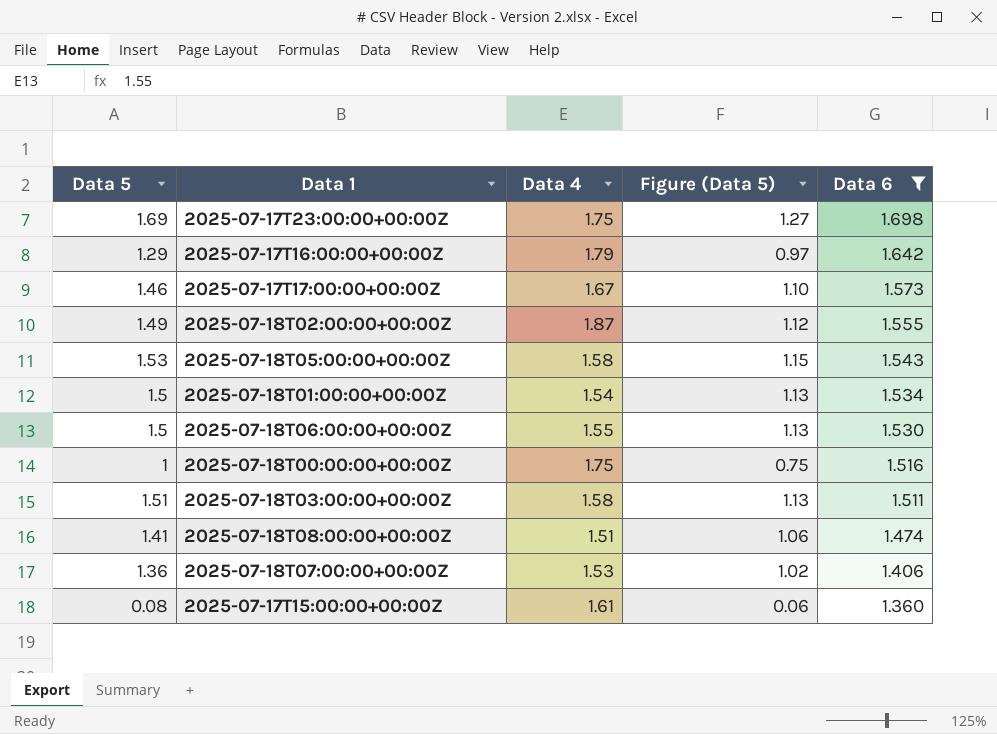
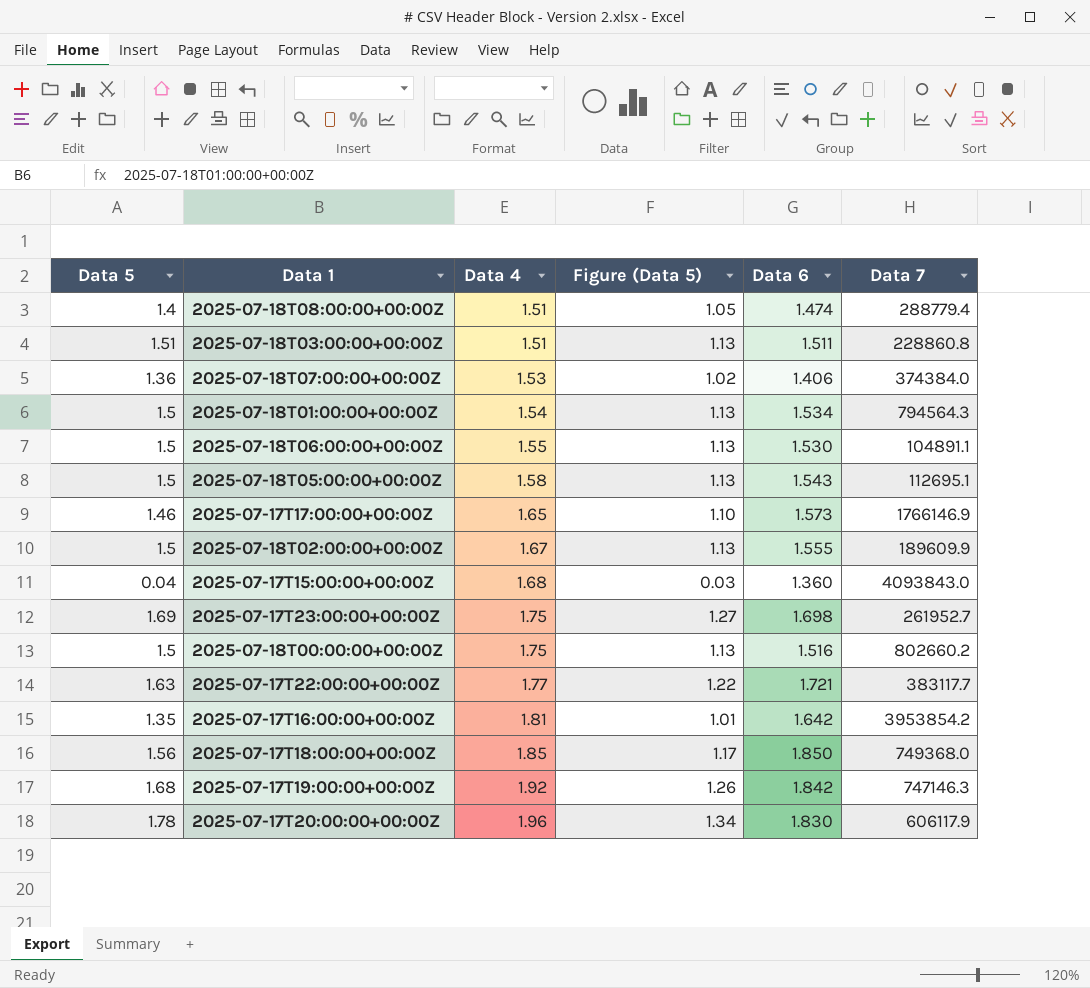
filter: Data 6 <= 1.698 -> none
row order: Data 6 descending -> Data 4 ascending
column Data 7 | position: none -> 6
2025-07-18T08:00:00+00:00Z | Data 5: 1.41 -> 1.4
2025-07-18T08:00:00+00:00Z | Figure (Data 5): 1.06 -> 1.05
2025-07-18T03:00:00+00:00Z | Data 4: 1.58 -> 1.51
2025-07-18T05:00:00+00:00Z | Data 5: 1.53 -> 1.5
2025-07-18T05:00:00+00:00Z | Figure (Data 5): 1.15 -> 1.13
2025-07-17T17:00:00+00:00Z | Data 4: 1.67 -> 1.65
2025-07-18T02:00:00+00:00Z | Data 5: 1.49 -> 1.5
2025-07-18T02:00:00+00:00Z | Data 4: 1.87 -> 1.67
2025-07-18T02:00:00+00:00Z | Figure (Data 5): 1.12 -> 1.13
2025-07-17T15:00:00+00:00Z | Data 5: 0.08 -> 0.04
2025-07-17T15:00:00+00:00Z | Data 4: 1.61 -> 1.68
2025-07-17T15:00:00+00:00Z | Figure (Data 5): 0.06 -> 0.03
2025-07-18T00:00:00+00:00Z | Data 5: 1 -> 1.5
2025-07-18T00:00:00+00:00Z | Figure (Data 5): 0.75 -> 1.13
2025-07-17T16:00:00+00:00Z | Data 5: 1.29 -> 1.35
2025-07-17T16:00:00+00:00Z | Data 4: 1.79 -> 1.81
2025-07-17T16:00:00+00:00Z | Figure (Data 5): 0.97 -> 1.01

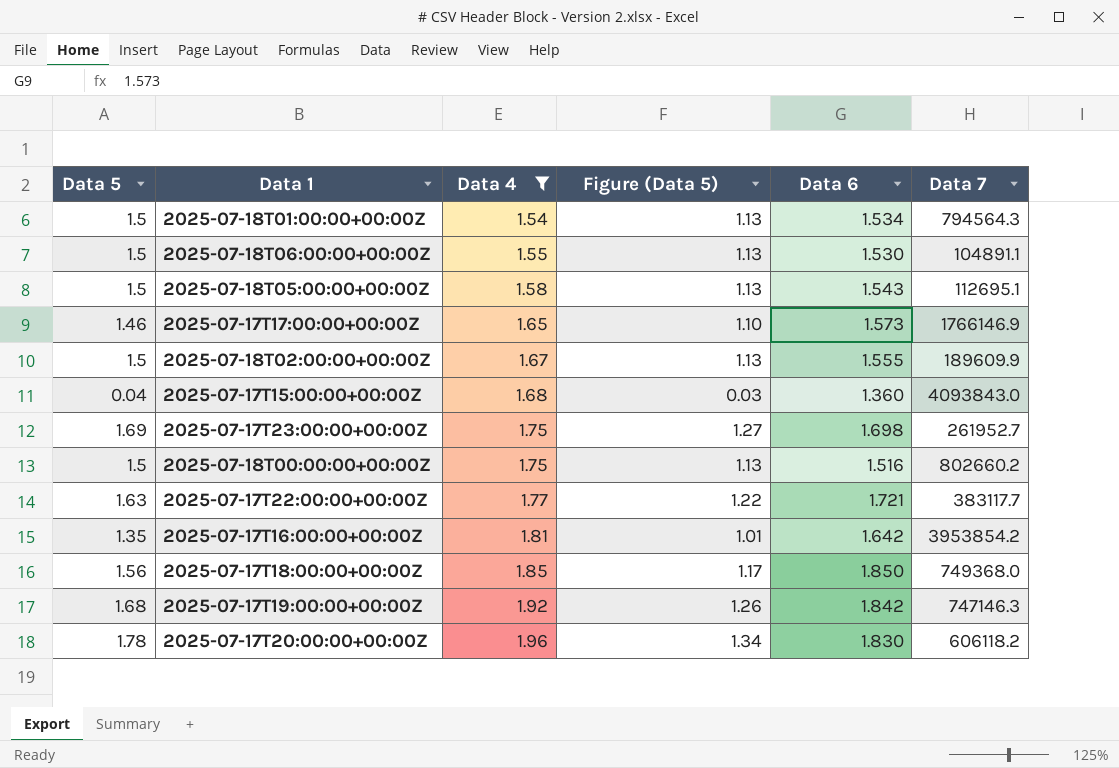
filter: none -> Data 4 >= 1.54
2025-07-17T20:00:00+00:00Z | Data 7: 606117.9 -> 606118.2

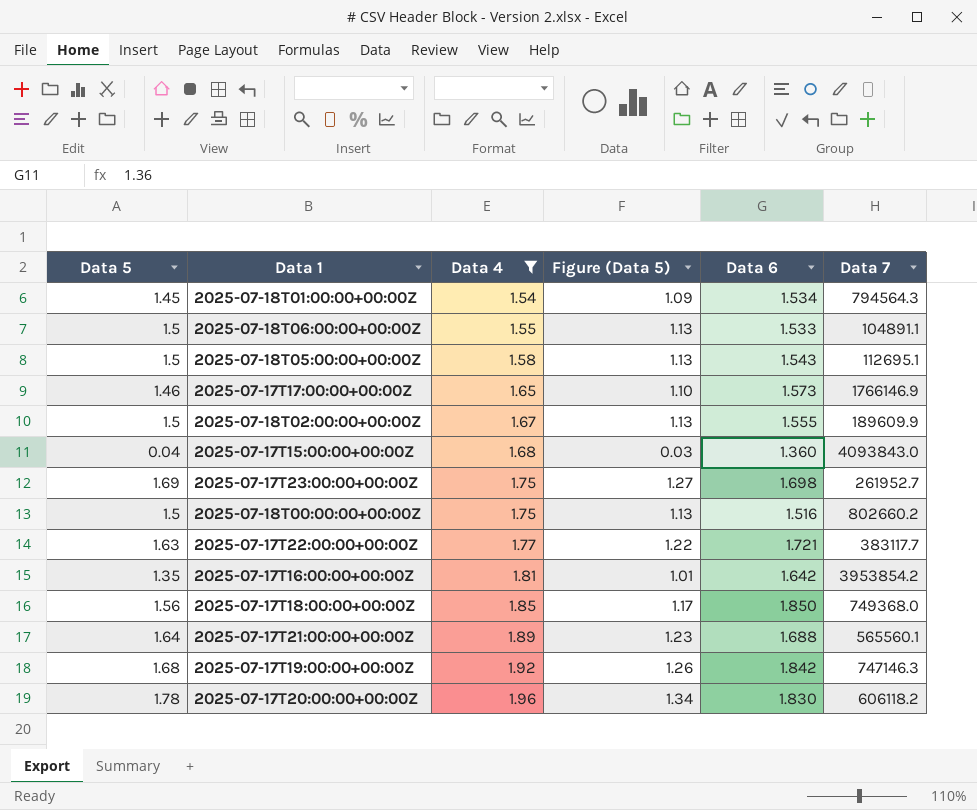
2025-07-18T01:00:00+00:00Z | Data 5: 1.5 -> 1.45
2025-07-18T01:00:00+00:00Z | Figure (Data 5): 1.13 -> 1.09
2025-07-18T06:00:00+00:00Z | Data 6: 1.530 -> 1.533
row 2025-07-17T21:00:00+00:00Z: none -> 1.64 | 1.89 | 1.23 | 1.688 | 565560.1

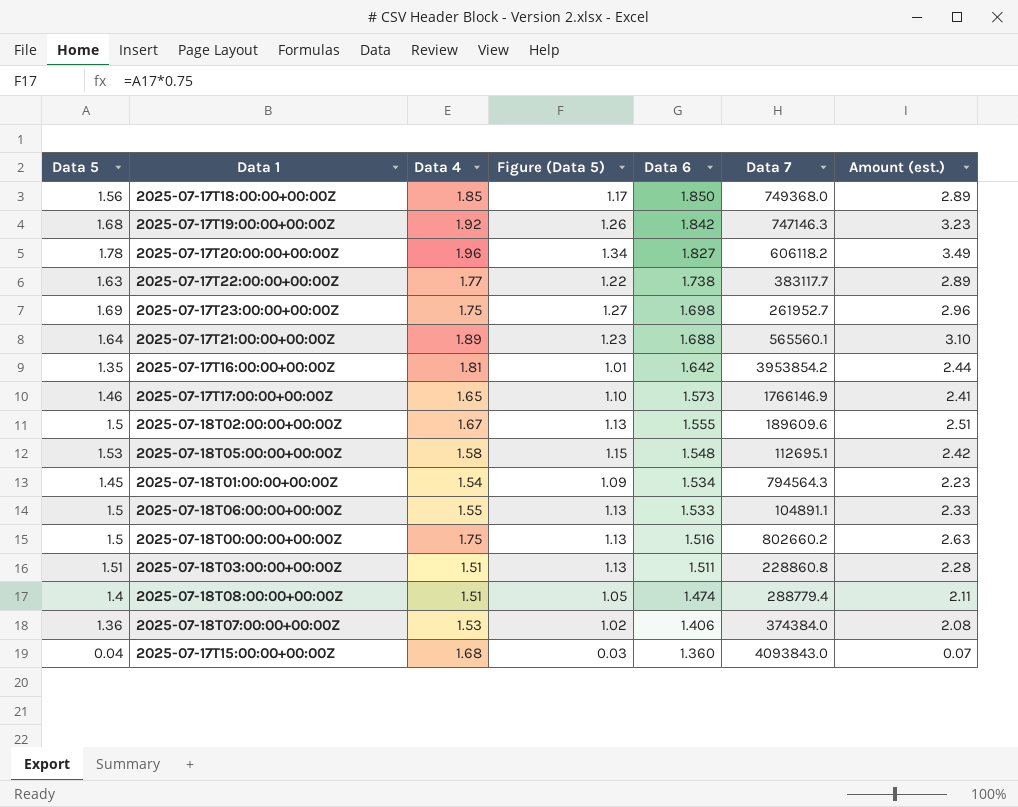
filter: Data 4 >= 1.54 -> none
row order: Data 4 ascending -> Data 6 descending
column Amount (est.) | formula: none -> [Data 5] * [Data 4]
2025-07-17T20:00:00+00:00Z | Data 6: 1.830 -> 1.827
2025-07-17T22:00:00+00:00Z | Data 6: 1.721 -> 1.738
2025-07-18T02:00:00+00:00Z | Data 7: 189609.9 -> 189609.6
2025-07-18T05:00:00+00:00Z | Data 5: 1.5 -> 1.53
2025-07-18T05:00:00+00:00Z | Figure (Data 5): 1.13 -> 1.15
2025-07-18T05:00:00+00:00Z | Data 6: 1.543 -> 1.548

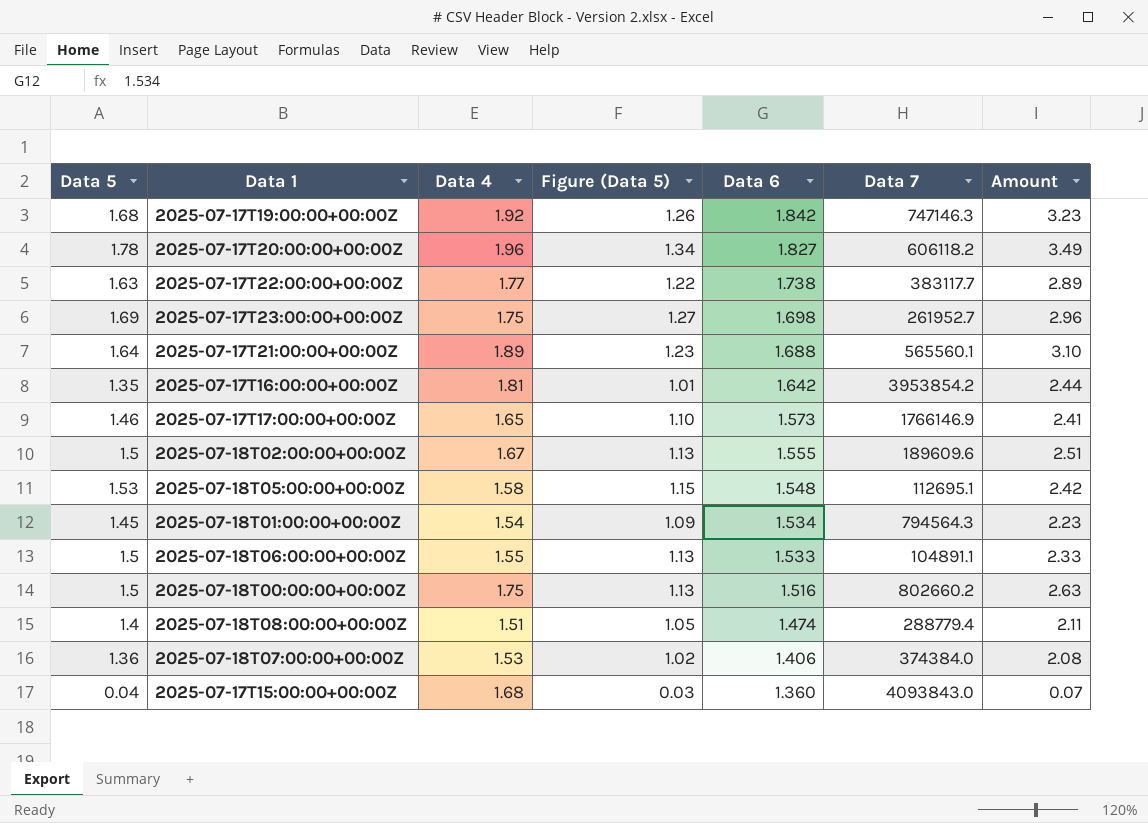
column name: Amount (est.) -> Amount
row 2025-07-17T18:00:00+00:00Z: 1.56 | 1.85 | 1.17 | 1.850 | 749368.0 | 2.89 -> none
row 2025-07-18T03:00:00+00:00Z: 1.51 | 1.51 | 1.13 | 1.511 | 228860.8 | 2.28 -> none

